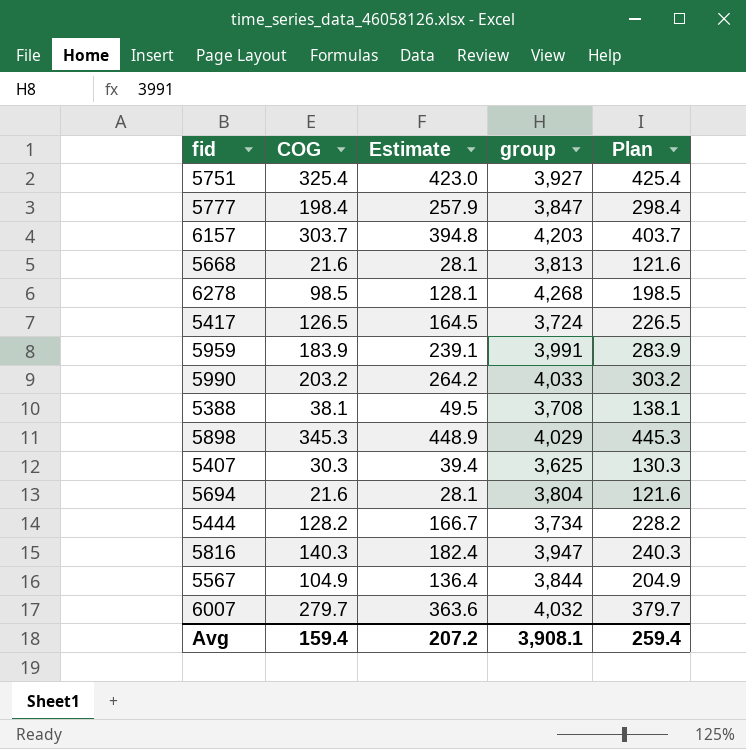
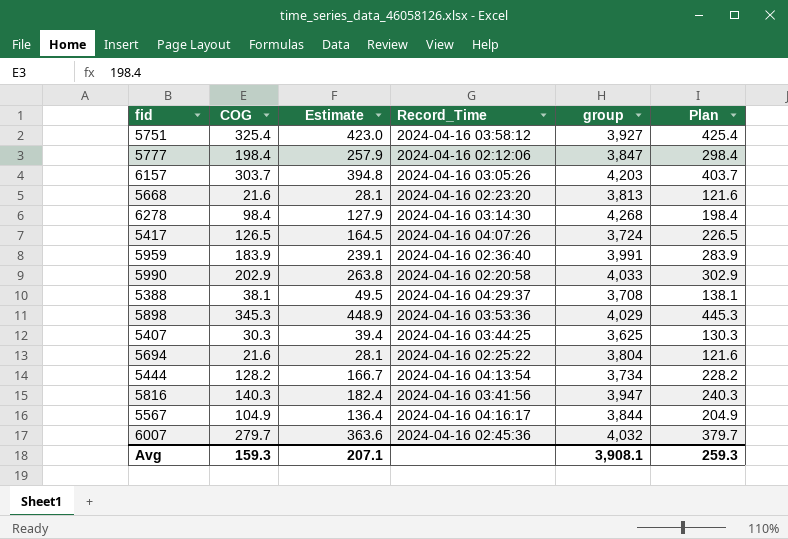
column Record_Time | position: none -> 4
6278 | COG: 98.5 -> 98.4
6278 | Estimate: 128.1 -> 127.9
6278 | Plan: 198.5 -> 198.4
5990 | COG: 203.2 -> 202.9
5990 | Estimate: 264.2 -> 263.8
5990 | Plan: 303.2 -> 302.9
Avg | COG: 159.4 -> 159.3
Avg | Estimate: 207.2 -> 207.1
Avg | Plan: 259.4 -> 259.3

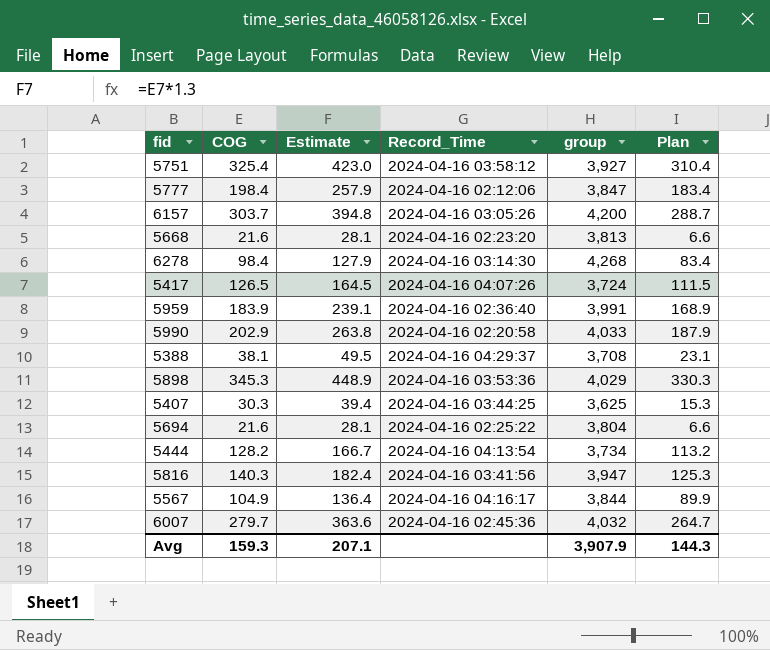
column Plan | formula: [COG] + 100 -> [COG] - 15
6157 | group: 4,203 -> 4,200
Avg | group: 3,908.1 -> 3,907.9
Avg | Plan: 259.3 -> 144.3

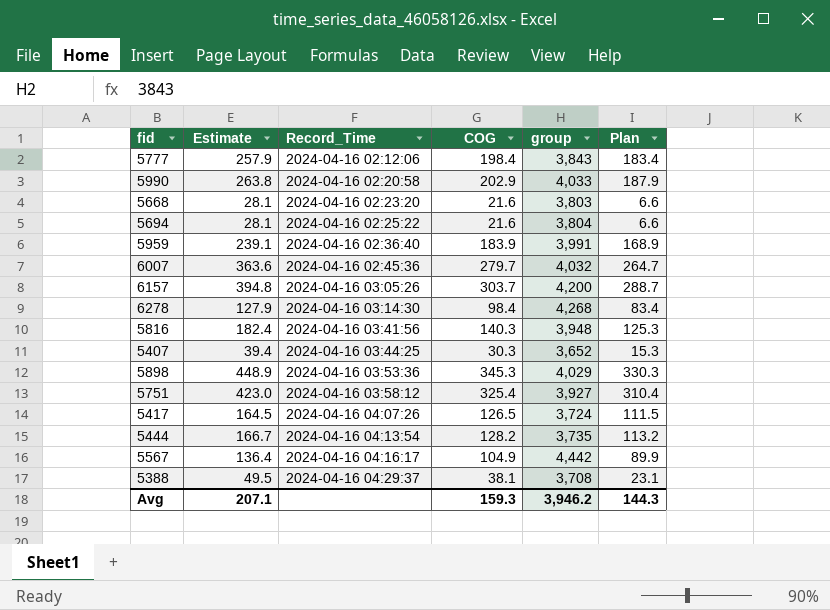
row order: none -> Record_Time ascending
column COG | position: 2 -> 4
5777 | group: 3,847 -> 3,843
5668 | group: 3,813 -> 3,803
5816 | group: 3,947 -> 3,948
5407 | group: 3,625 -> 3,652
5444 | group: 3,734 -> 3,735
5567 | group: 3,844 -> 4,442
Avg | group: 3,907.9 -> 3,946.2

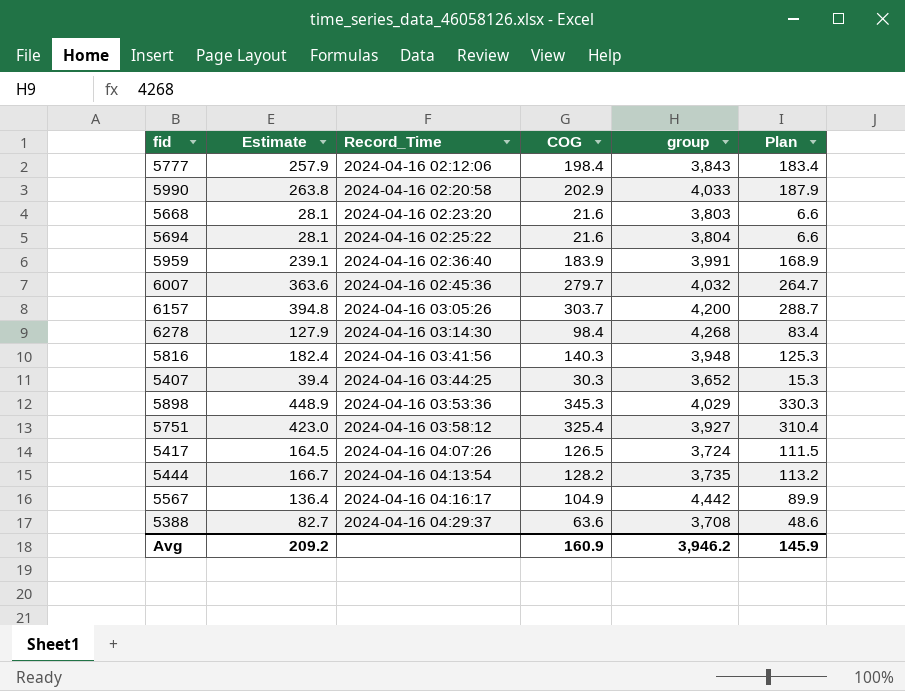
5388 | Estimate: 49.5 -> 82.7
5388 | COG: 38.1 -> 63.6
5388 | Plan: 23.1 -> 48.6
Avg | Estimate: 207.1 -> 209.2
Avg | COG: 159.3 -> 160.9
Avg | Plan: 144.3 -> 145.9

